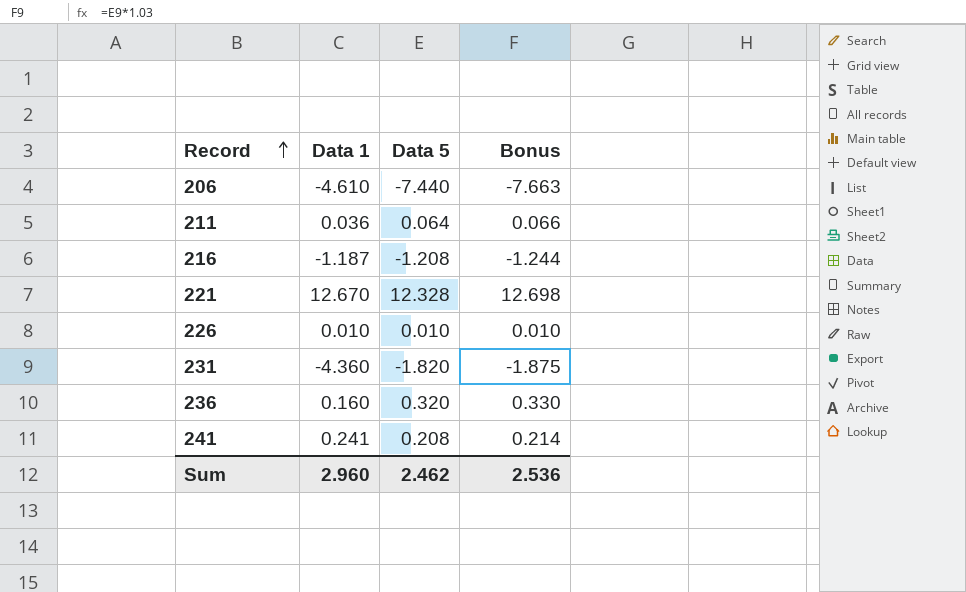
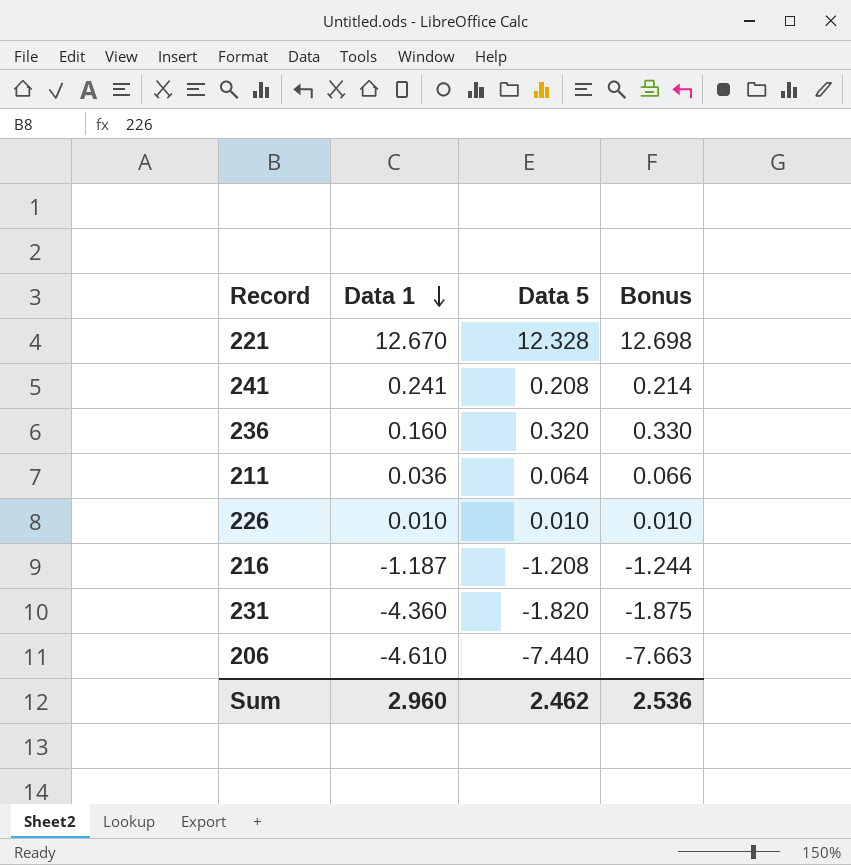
row order: Record ascending -> Data 1 descending

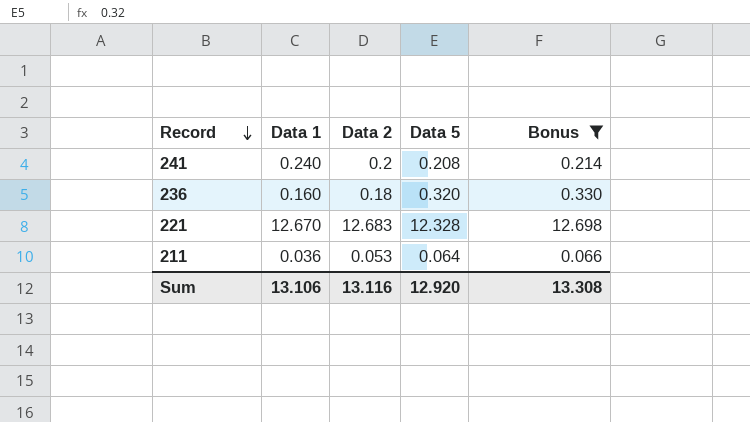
filter: none -> Bonus >= 0.066
row order: Data 1 descending -> Record descending
column Data 2 | position: none -> 3
241 | Data 1: 0.241 -> 0.240
Sum | Data 1: 2.960 -> 13.106
Sum | Data 5: 2.462 -> 12.920
Sum | Bonus: 2.536 -> 13.308

